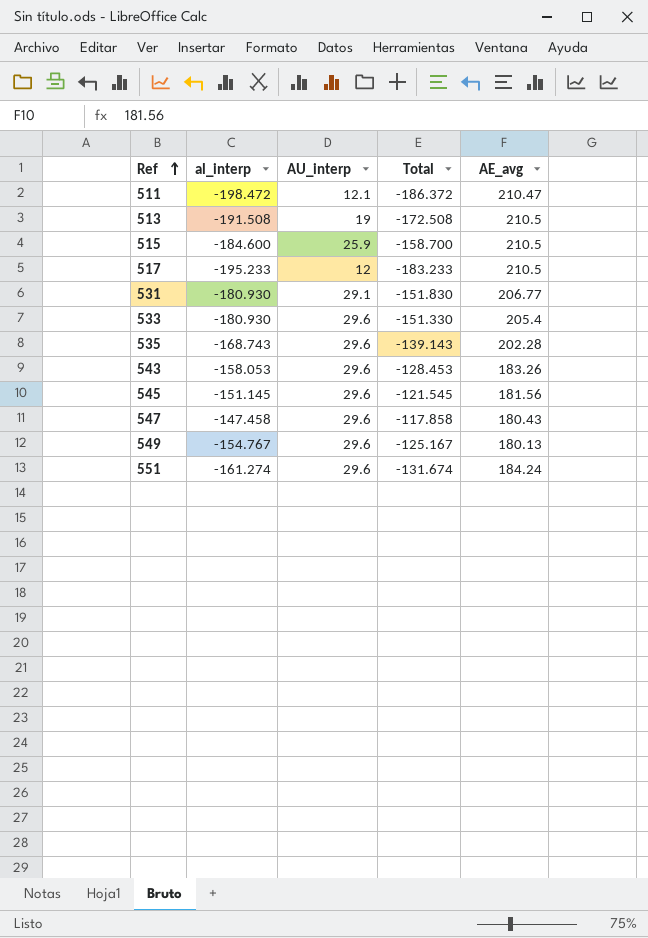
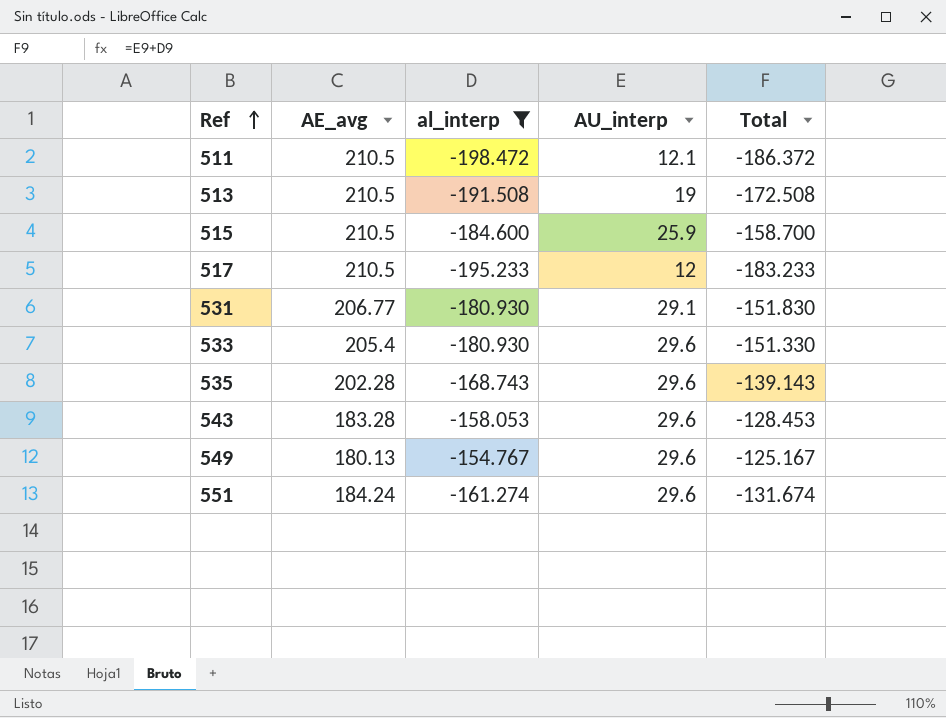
filter: none -> al_interp <= -154.767
column AE_avg | position: 5 -> 2
511 | AE_avg: 210.47 -> 210.5
543 | AE_avg: 183.26 -> 183.28

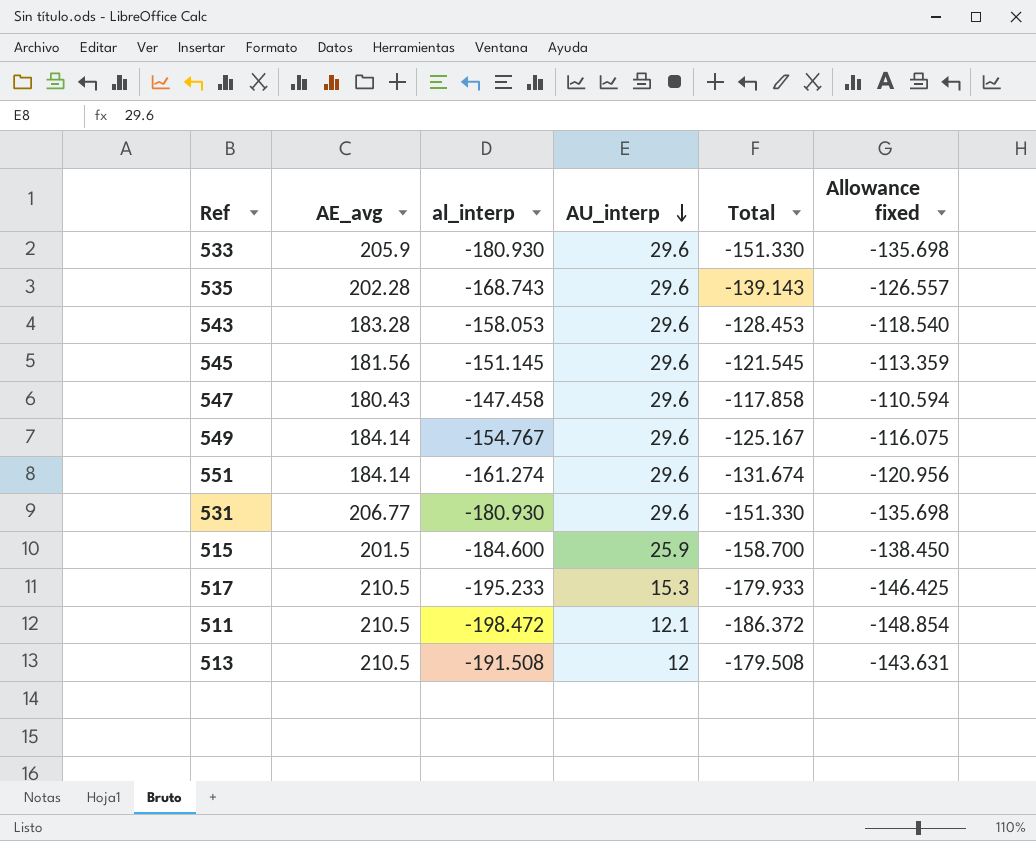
filter: al_interp <= -154.767 -> none
row order: Ref ascending -> AU_interp descending
column Allowance fixed | formula: none -> [al_interp] * 0.75
533 | AE_avg: 205.4 -> 205.9
549 | AE_avg: 180.13 -> 184.14
551 | AE_avg: 184.24 -> 184.14
531 | AU_interp: 29.1 -> 29.6
531 | Total: -151.830 -> -151.330
515 | AE_avg: 210.5 -> 201.5
517 | AU_interp: 12 -> 15.3
517 | Total: -183.233 -> -179.933
513 | AU_interp: 19 -> 12
513 | Total: -172.508 -> -179.508

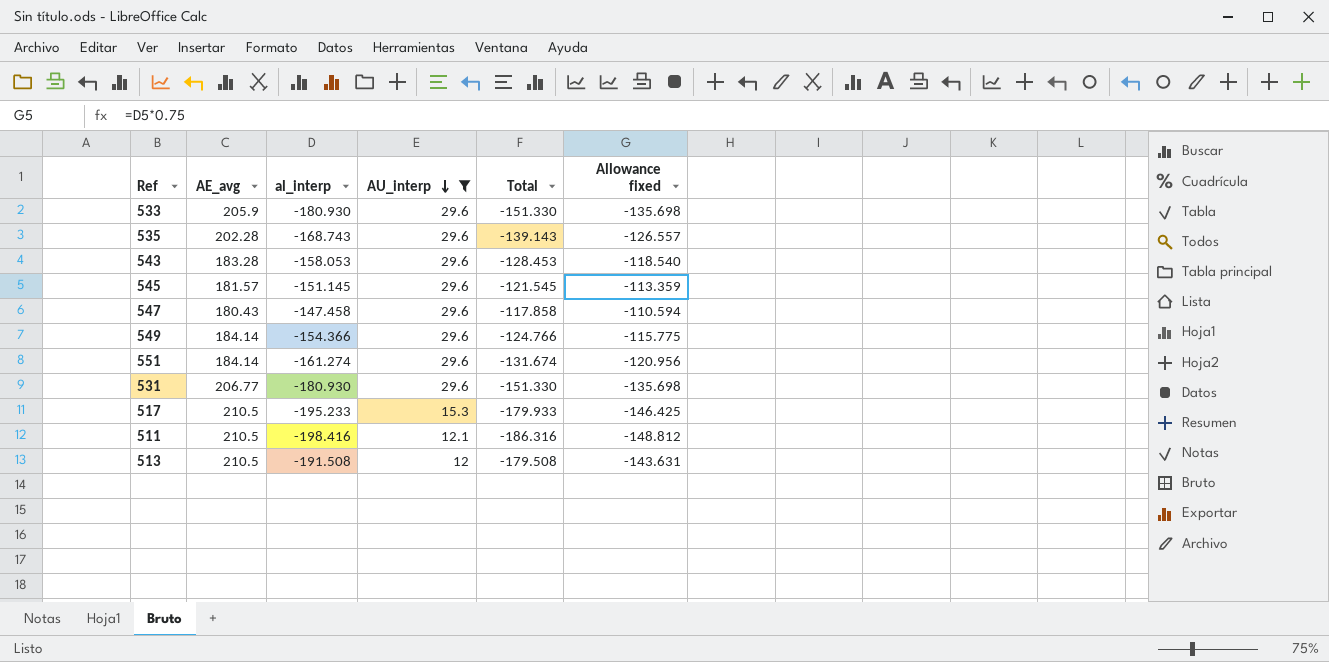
filter: none -> AU_interp != 25.9
545 | AE_avg: 181.56 -> 181.57
549 | al_interp: -154.767 -> -154.366
549 | Total: -125.167 -> -124.766
549 | Allowance fixed: -116.075 -> -115.775
511 | al_interp: -198.472 -> -198.416
511 | Total: -186.372 -> -186.316
511 | Allowance fixed: -148.854 -> -148.812

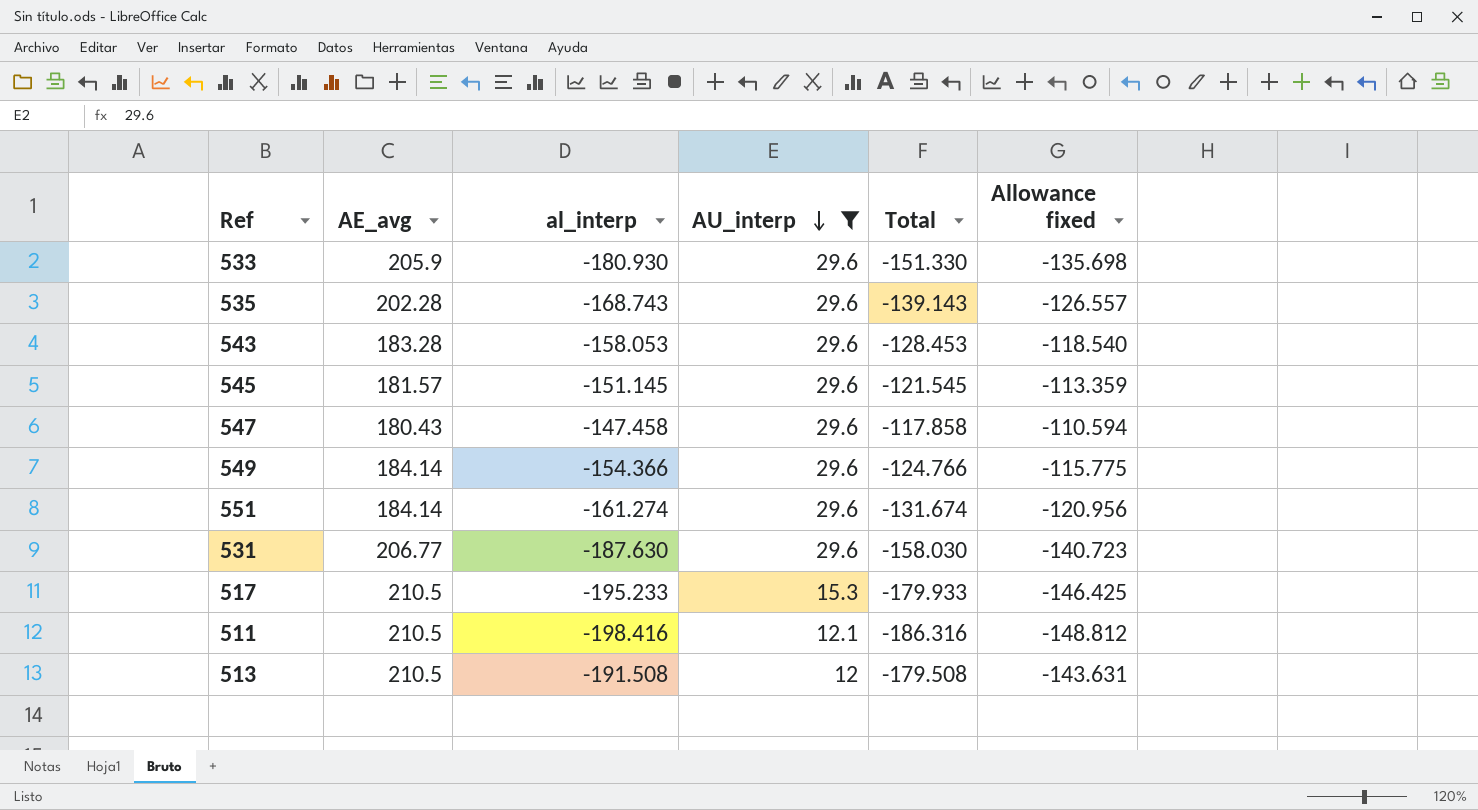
531 | al_interp: -180.930 -> -187.630
531 | Total: -151.330 -> -158.030
531 | Allowance fixed: -135.698 -> -140.723

